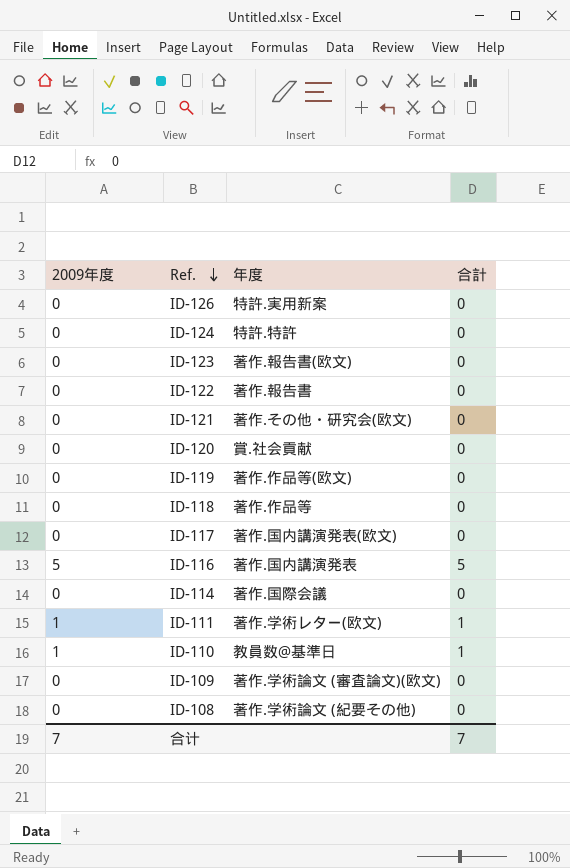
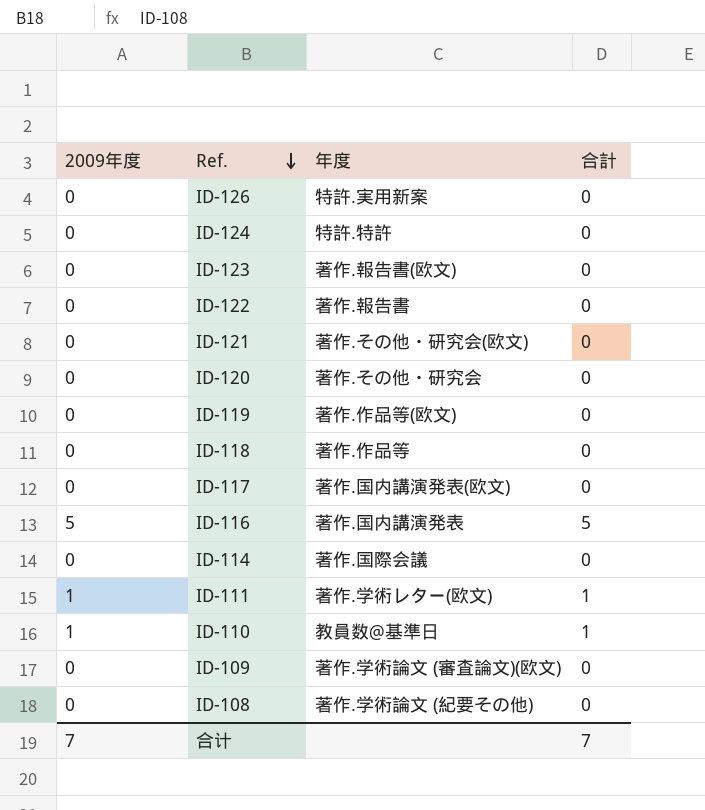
ID-120 | 年度: 賞.社会貢献 -> 著作.その他・研究会

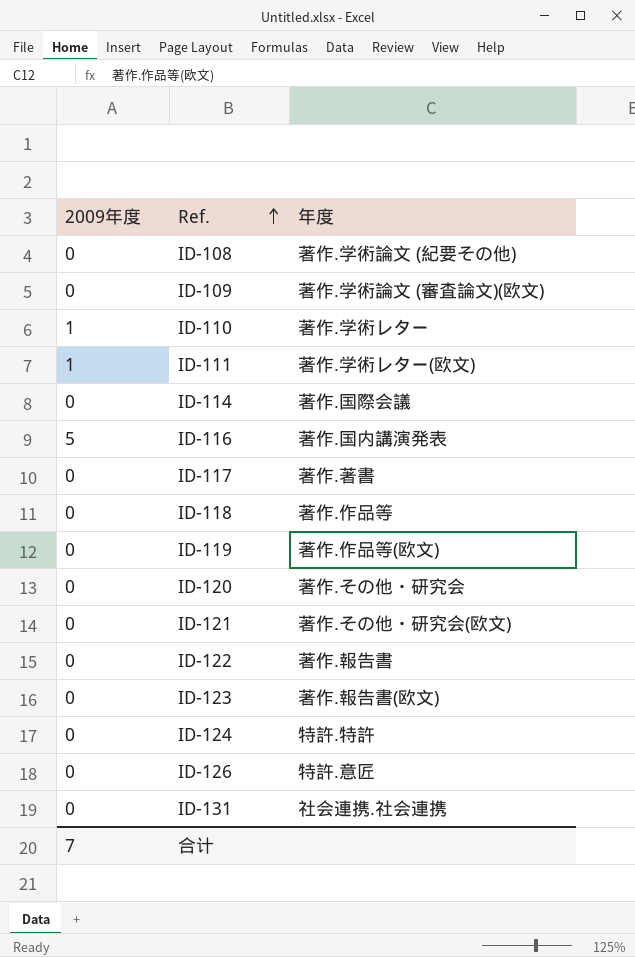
row order: Ref. descending -> Ref. ascending
column 合計 | position: 4 -> none
ID-110 | 年度: 教員数@基準日 -> 著作.学術レター
ID-117 | 年度: 著作.国内講演発表(欧文) -> 著作.著書
ID-126 | 年度: 特許.実用新案 -> 特許.意匠
row ID-131: none -> 0 | 社会連携.社会連携

